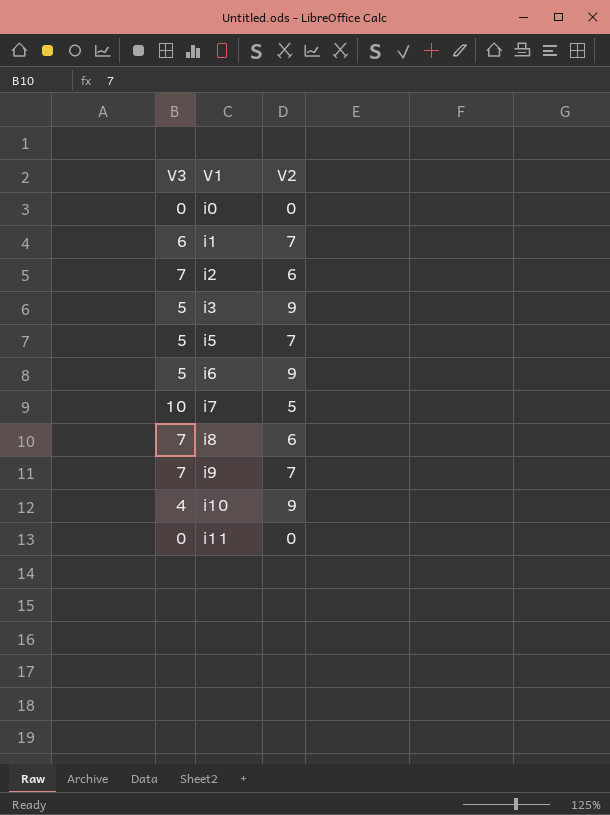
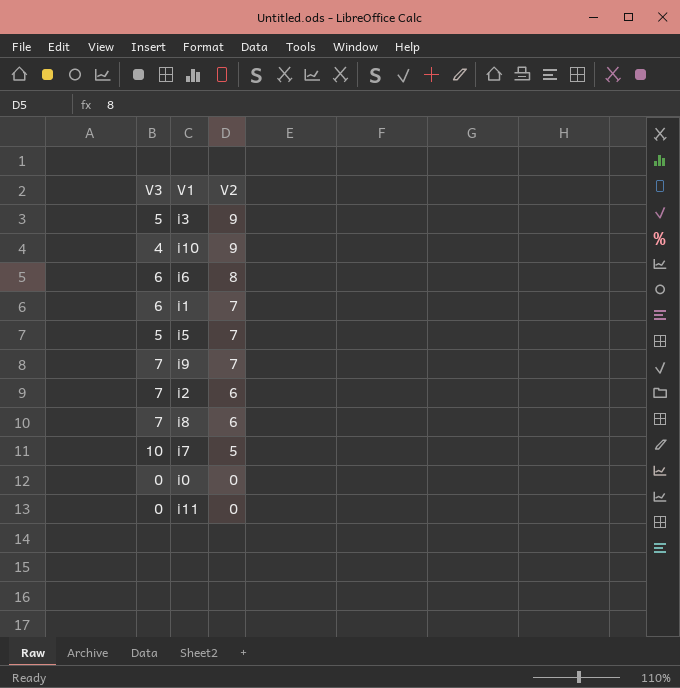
row order: V1 ascending -> V2 descending
i6 | V3: 5 -> 6
i6 | V2: 9 -> 8

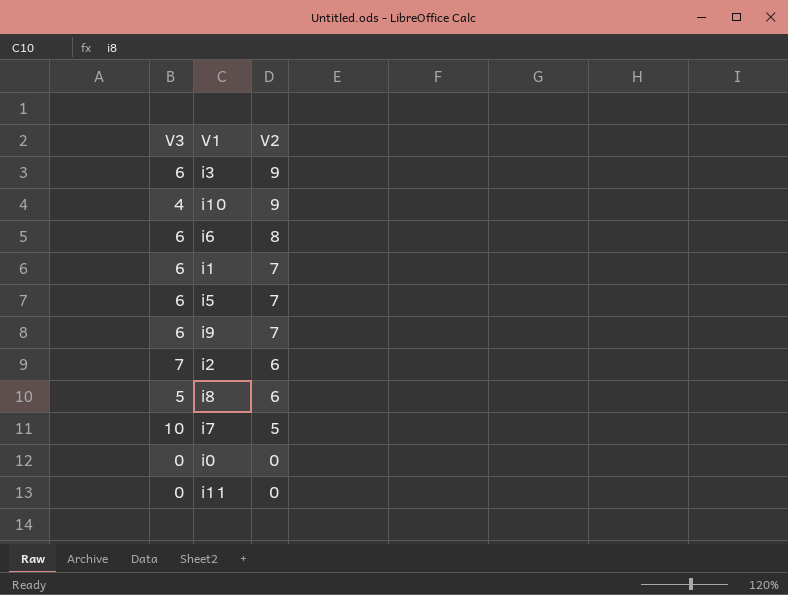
i3 | V3: 5 -> 6
i5 | V3: 5 -> 6
i9 | V3: 7 -> 6
i8 | V3: 7 -> 5

